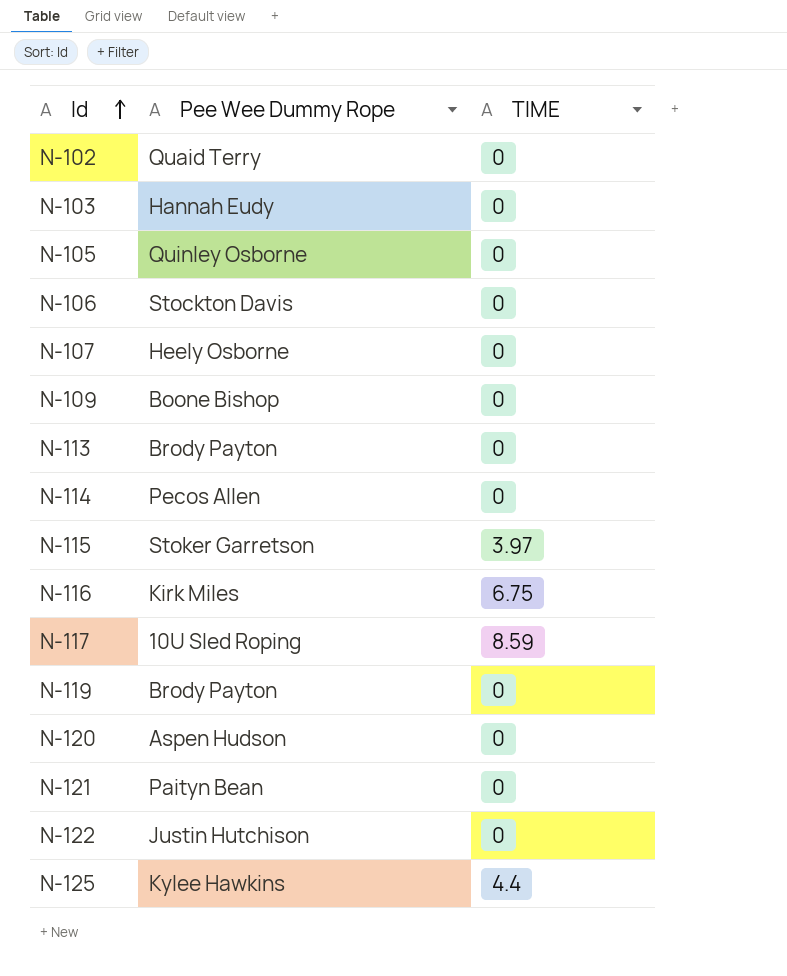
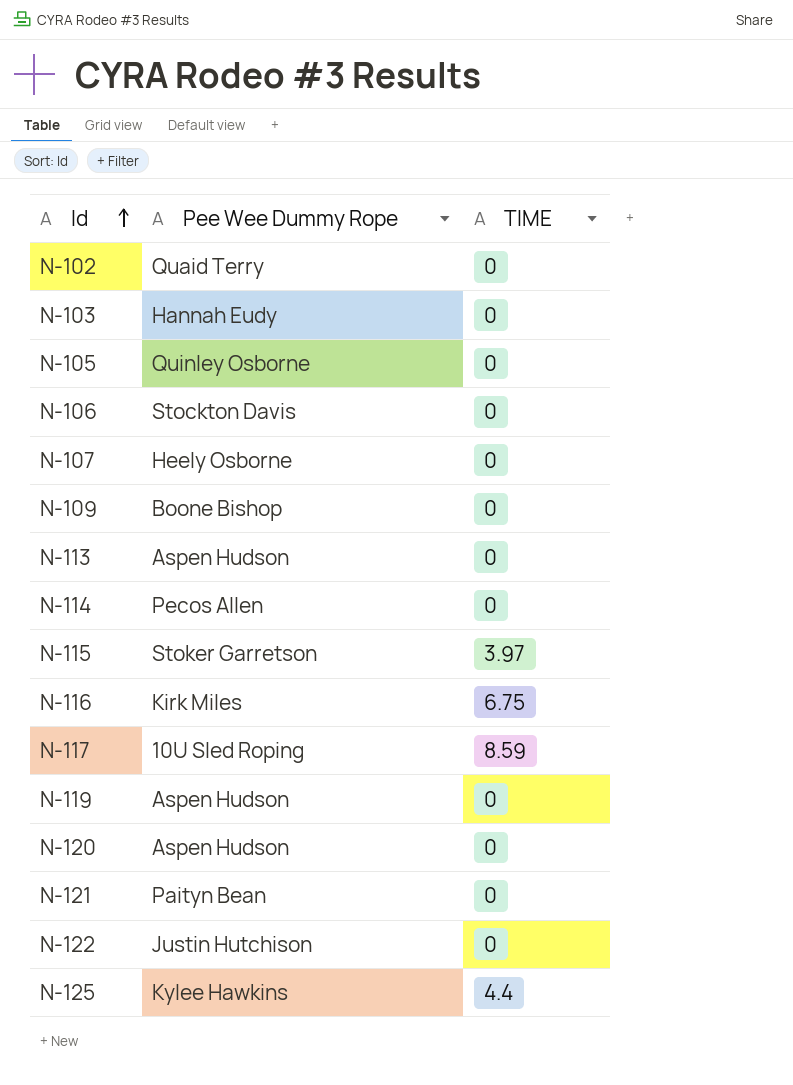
N-113 | Pee Wee Dummy Rope: Brody Payton -> Aspen Hudson
N-119 | Pee Wee Dummy Rope: Brody Payton -> Aspen Hudson

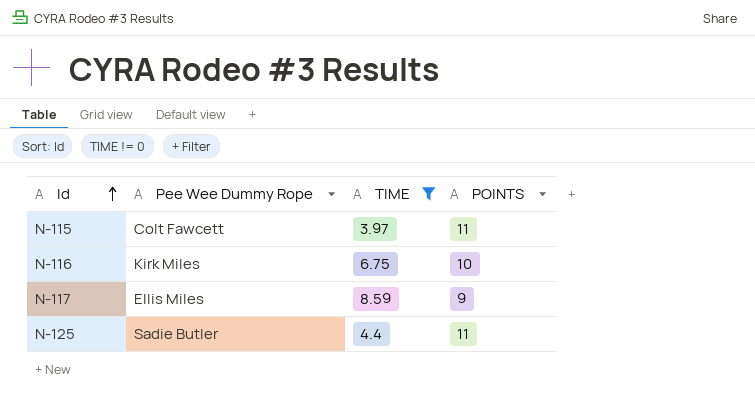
filter: none -> TIME != 0
column POINTS | position: none -> 4
N-115 | Pee Wee Dummy Rope: Stoker Garretson -> Colt Fawcett
N-117 | Pee Wee Dummy Rope: 10U Sled Roping -> Ellis Miles
N-125 | Pee Wee Dummy Rope: Kylee Hawkins -> Sadie Butler

